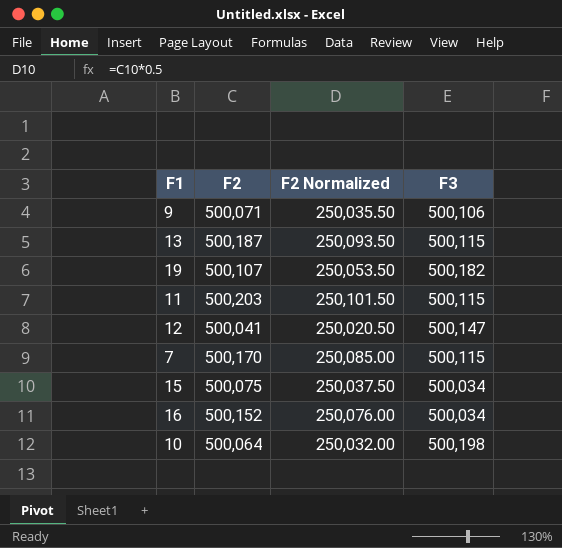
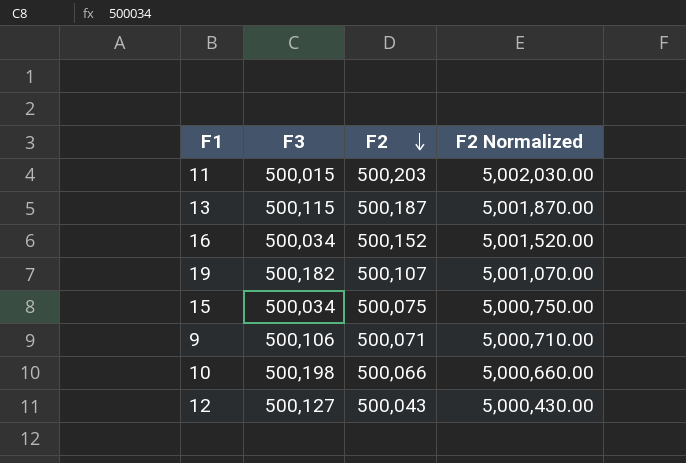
row order: none -> F2 descending
column F3 | position: 4 -> 2
column F2 Normalized | formula: [F2] * 0.5 -> [F2] * 10
row 7: 500,170 | 250,085.00 | 500,115 -> none
11 | F3: 500,115 -> 500,015
10 | F2: 500,064 -> 500,066
12 | F3: 500,147 -> 500,127
12 | F2: 500,041 -> 500,043

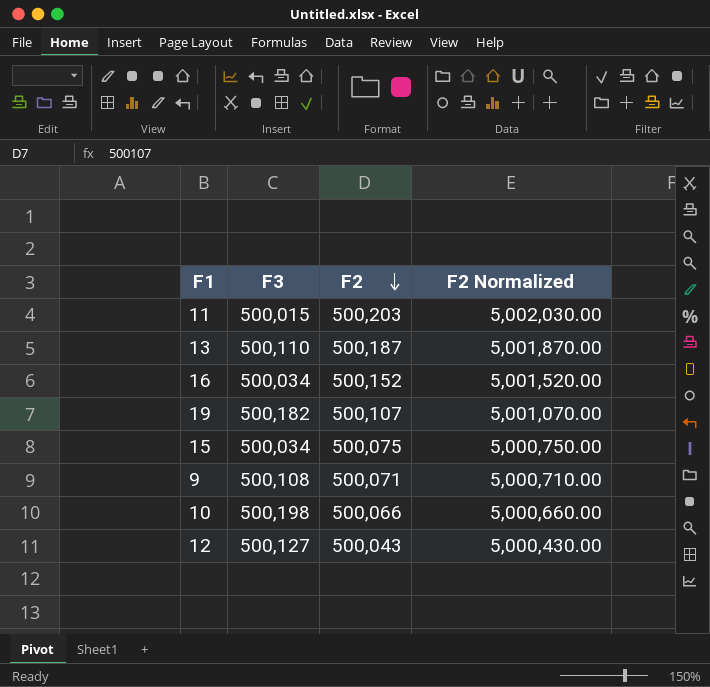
13 | F3: 500,115 -> 500,110
9 | F3: 500,106 -> 500,108

